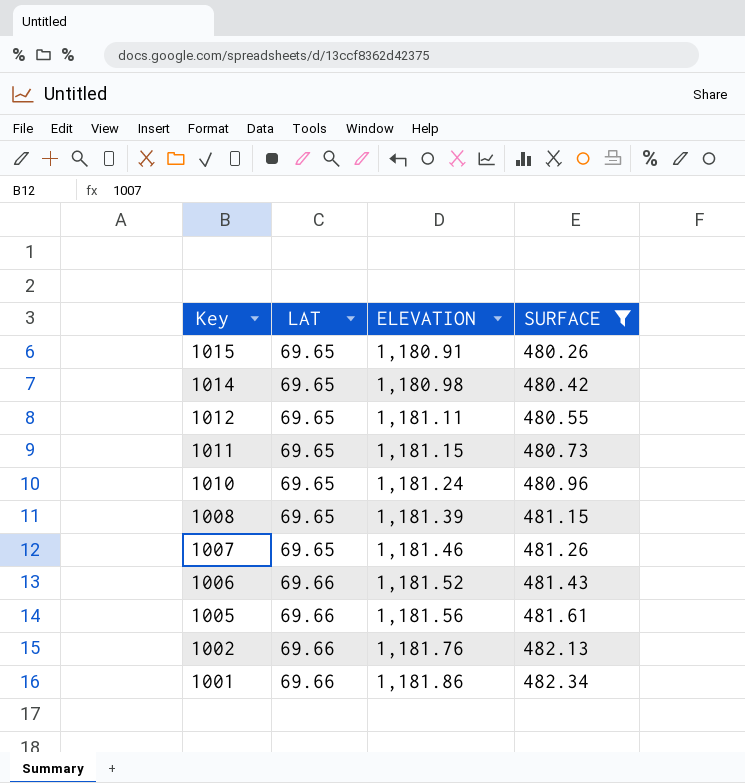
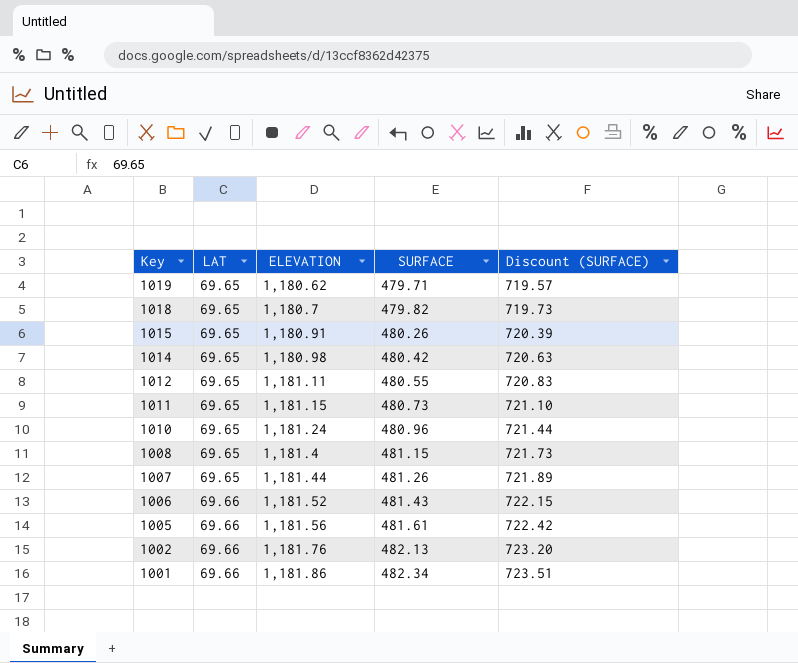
filter: SURFACE >= 480.26 -> none
column Discount (SURFACE) | formula: none -> [SURFACE] * 1.5
1008 | ELEVATION: 1,181.39 -> 1,181.4
1007 | ELEVATION: 1,181.46 -> 1,181.44

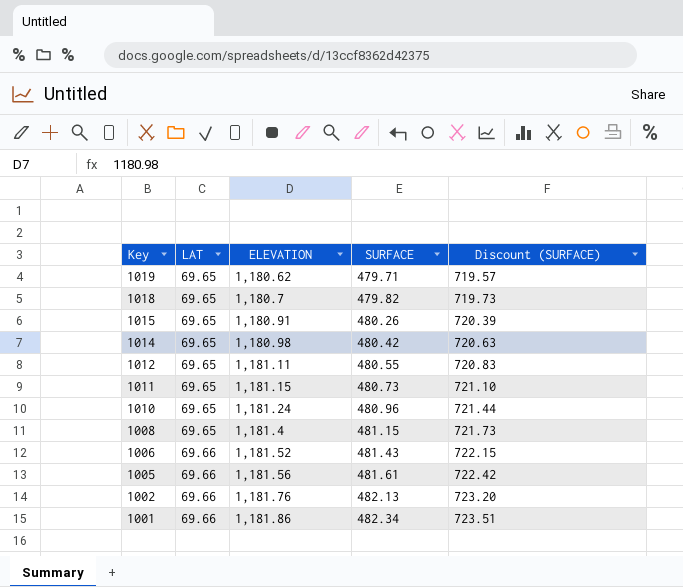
row 1007: 69.65 | 1,181.44 | 481.26 | 721.89 -> none

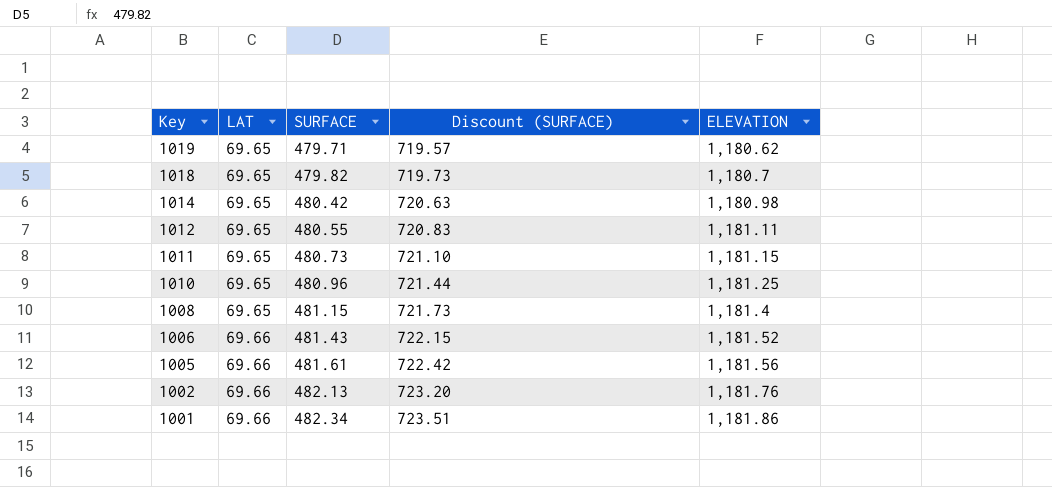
column ELEVATION | position: 3 -> 5
row 1015: 69.65 | 1,180.91 | 480.26 | 720.39 -> none
1010 | ELEVATION: 1,181.24 -> 1,181.25

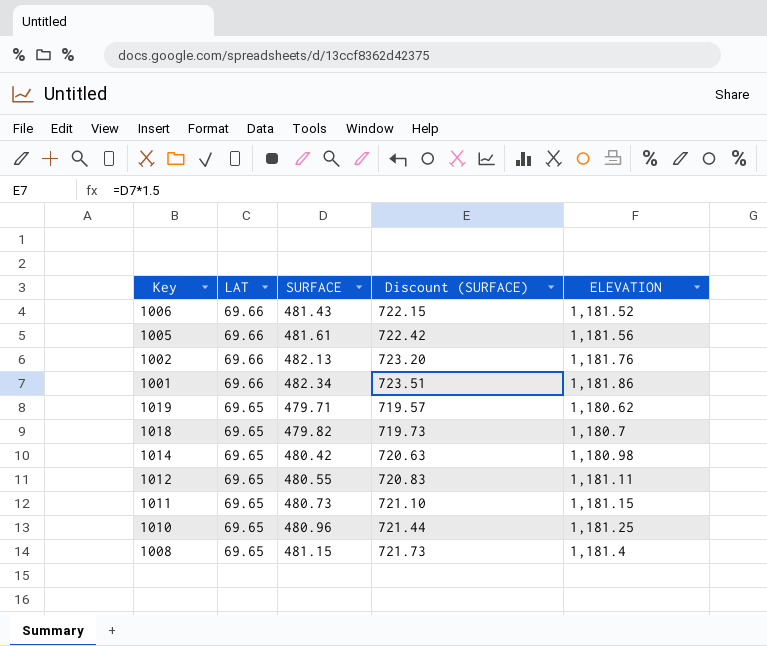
row order: Key descending -> LAT descending

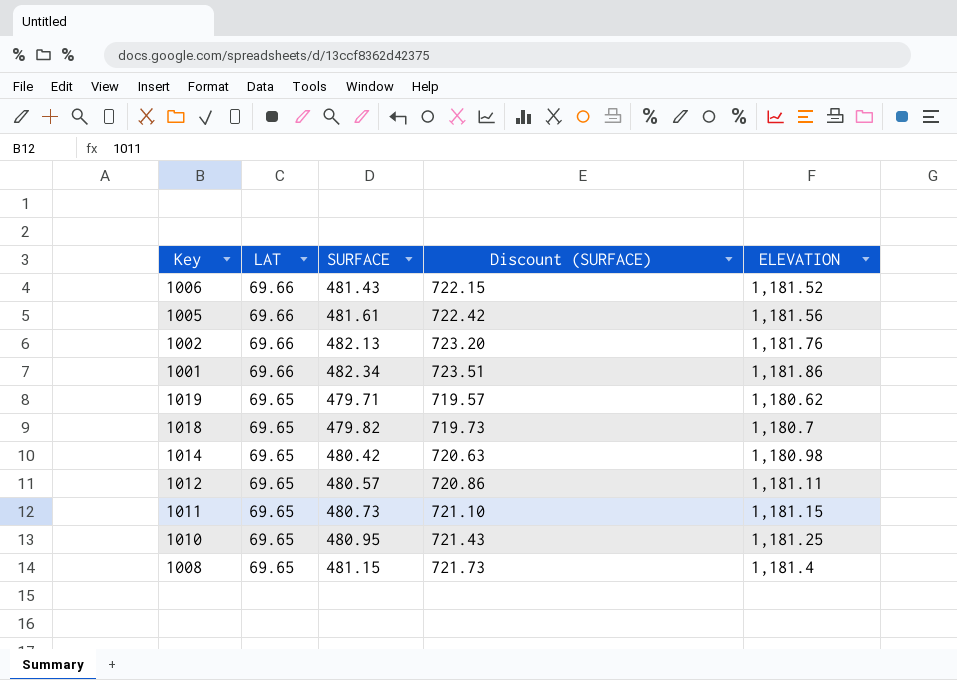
1012 | SURFACE: 480.55 -> 480.57
1012 | Discount (SURFACE): 720.83 -> 720.86
1010 | SURFACE: 480.96 -> 480.95
1010 | Discount (SURFACE): 721.44 -> 721.43

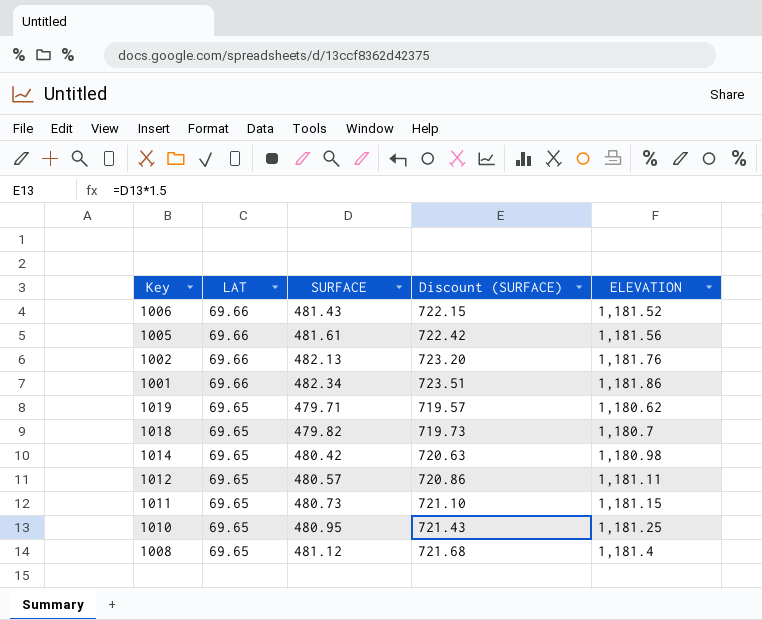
1008 | SURFACE: 481.15 -> 481.12
1008 | Discount (SURFACE): 721.73 -> 721.68

